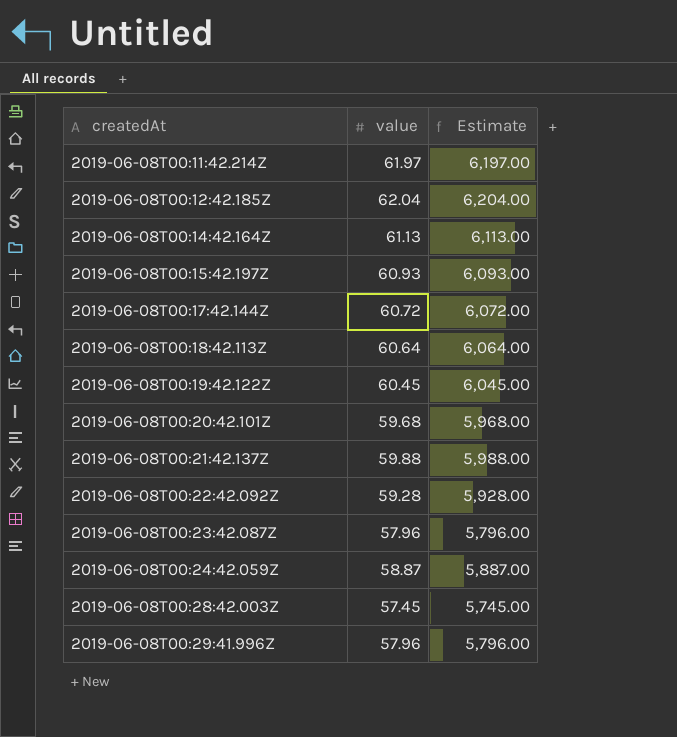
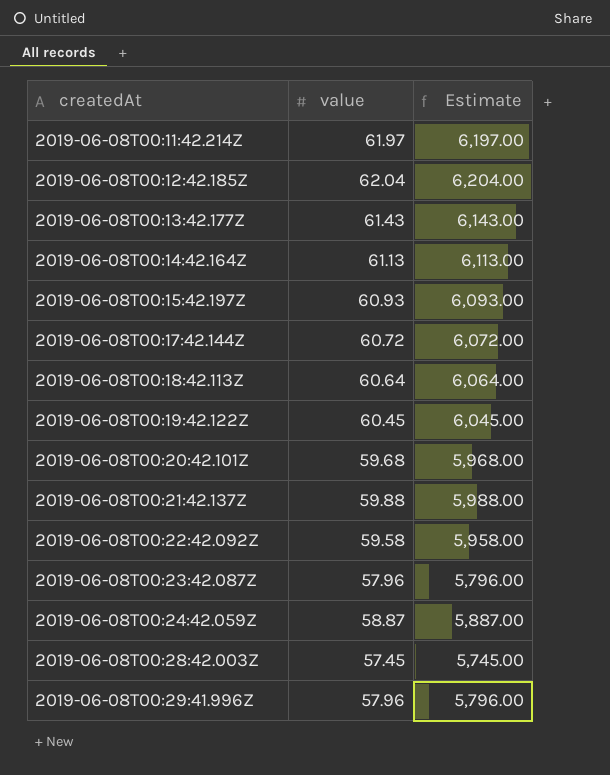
row 2019-06-08T00:13:42.177Z: none -> 61.43 | 6,143.00
2019-06-08T00:22:42.092Z | value: 59.28 -> 59.58
2019-06-08T00:22:42.092Z | Estimate: 5,928.00 -> 5,958.00

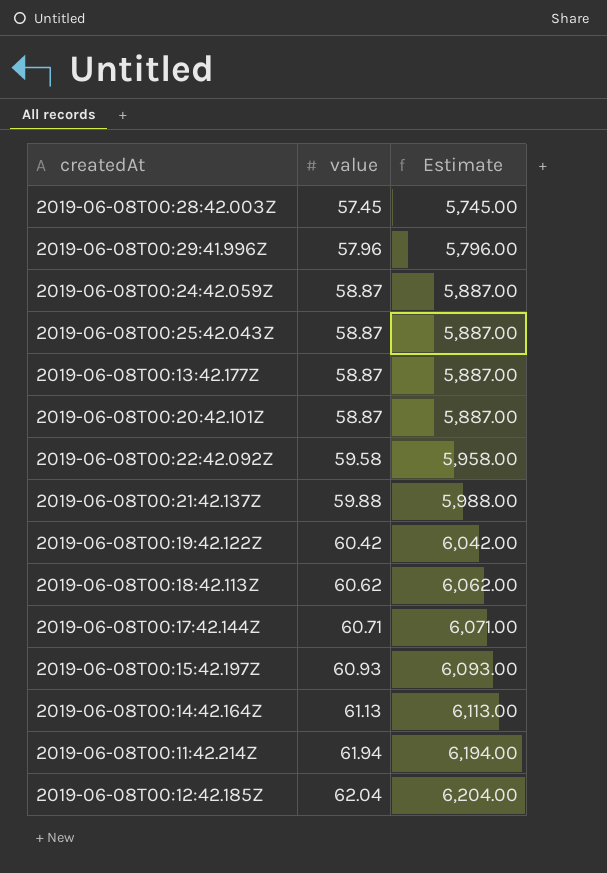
row order: createdAt ascending -> value ascending
row 2019-06-08T00:23:42.087Z: 57.96 | 5,796.00 -> none
row 2019-06-08T00:25:42.043Z: none -> 58.87 | 5,887.00
2019-06-08T00:13:42.177Z | value: 61.43 -> 58.87
2019-06-08T00:13:42.177Z | Estimate: 6,143.00 -> 5,887.00
2019-06-08T00:20:42.101Z | value: 59.68 -> 58.87
2019-06-08T00:20:42.101Z | Estimate: 5,968.00 -> 5,887.00
2019-06-08T00:19:42.122Z | value: 60.45 -> 60.42
2019-06-08T00:19:42.122Z | Estimate: 6,045.00 -> 6,042.00
2019-06-08T00:18:42.113Z | value: 60.64 -> 60.62
2019-06-08T00:18:42.113Z | Estimate: 6,064.00 -> 6,062.00
2019-06-08T00:17:42.144Z | value: 60.72 -> 60.71
2019-06-08T00:17:42.144Z | Estimate: 6,072.00 -> 6,071.00
2019-06-08T00:11:42.214Z | value: 61.97 -> 61.94
2019-06-08T00:11:42.214Z | Estimate: 6,197.00 -> 6,194.00

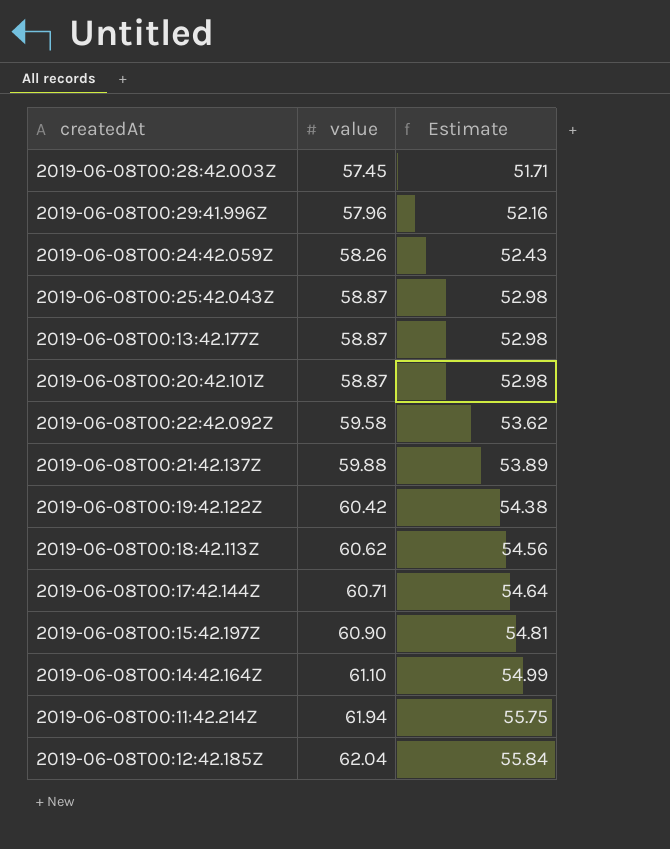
column Estimate | formula: [value] * 100 -> [value] * 0.9
2019-06-08T00:24:42.059Z | value: 58.87 -> 58.26
2019-06-08T00:15:42.197Z | value: 60.93 -> 60.90
2019-06-08T00:14:42.164Z | value: 61.13 -> 61.10

